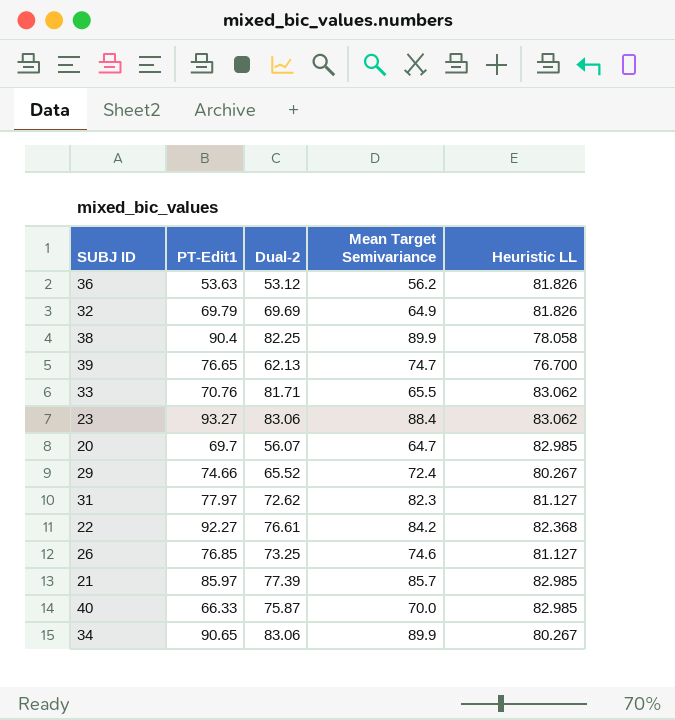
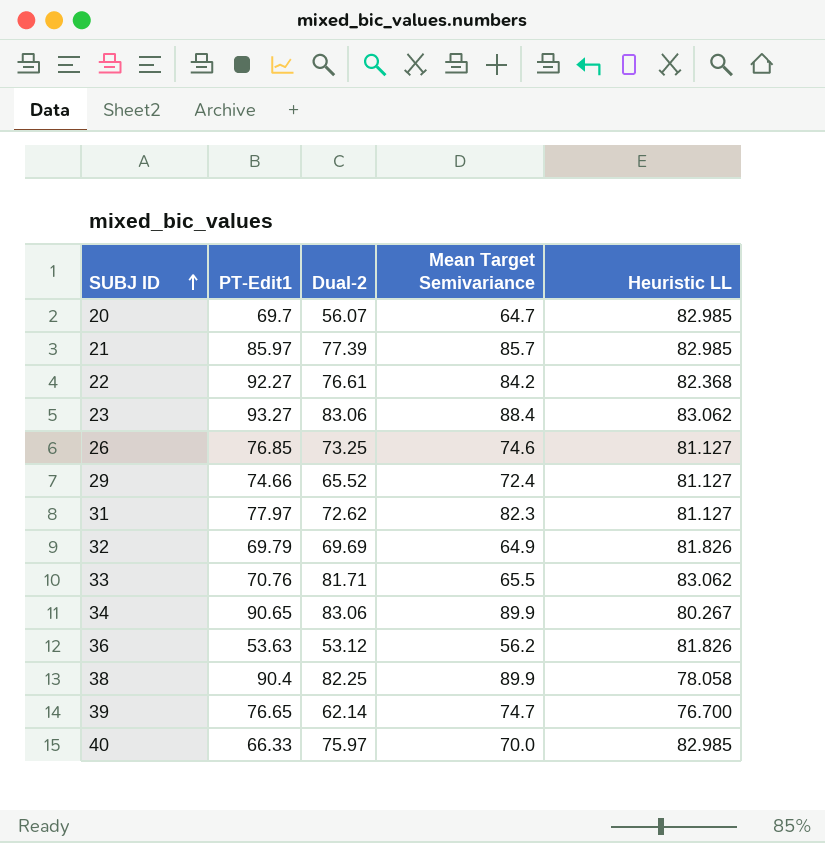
row order: none -> SUBJ ID ascending
29 | Heuristic LL: 80.267 -> 81.127
39 | Dual-2: 62.13 -> 62.14
40 | Dual-2: 75.87 -> 75.97

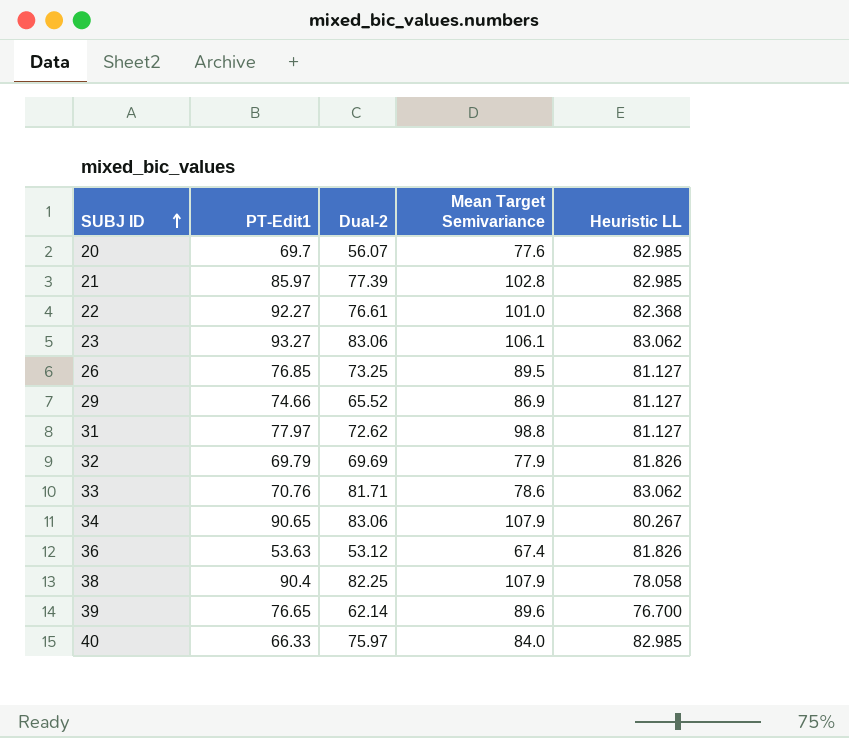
20 | Mean Target Semivariance: 64.7 -> 77.6
21 | Mean Target Semivariance: 85.7 -> 102.8
22 | Mean Target Semivariance: 84.2 -> 101.0
23 | Mean Target Semivariance: 88.4 -> 106.1
26 | Mean Target Semivariance: 74.6 -> 89.5
29 | Mean Target Semivariance: 72.4 -> 86.9
31 | Mean Target Semivariance: 82.3 -> 98.8
32 | Mean Target Semivariance: 64.9 -> 77.9
33 | Mean Target Semivariance: 65.5 -> 78.6
34 | Mean Target Semivariance: 89.9 -> 107.9
36 | Mean Target Semivariance: 56.2 -> 67.4
38 | Mean Target Semivariance: 89.9 -> 107.9
39 | Mean Target Semivariance: 74.7 -> 89.6
40 | Mean Target Semivariance: 70.0 -> 84.0

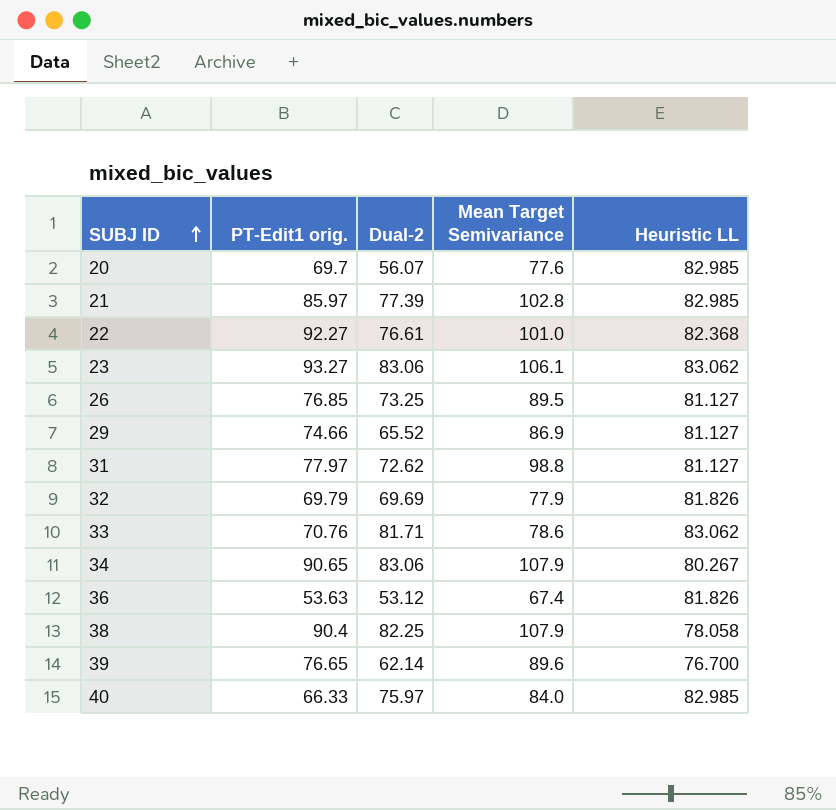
column name: PT-Edit1 -> PT-Edit1 orig.

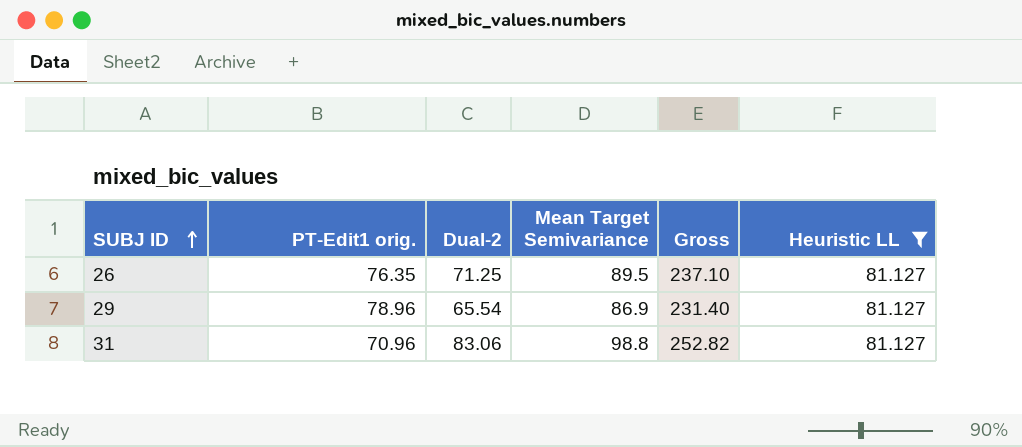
filter: none -> Heuristic LL = 81.127
column Gross | formula: none -> [PT-Edit1 orig.] + [Dual-2] + [Mean Target Semivariance]
26 | PT-Edit1 orig.: 76.85 -> 76.35
26 | Dual-2: 73.25 -> 71.25
29 | PT-Edit1 orig.: 74.66 -> 78.96
29 | Dual-2: 65.52 -> 65.54
31 | PT-Edit1 orig.: 77.97 -> 70.96
31 | Dual-2: 72.62 -> 83.06

